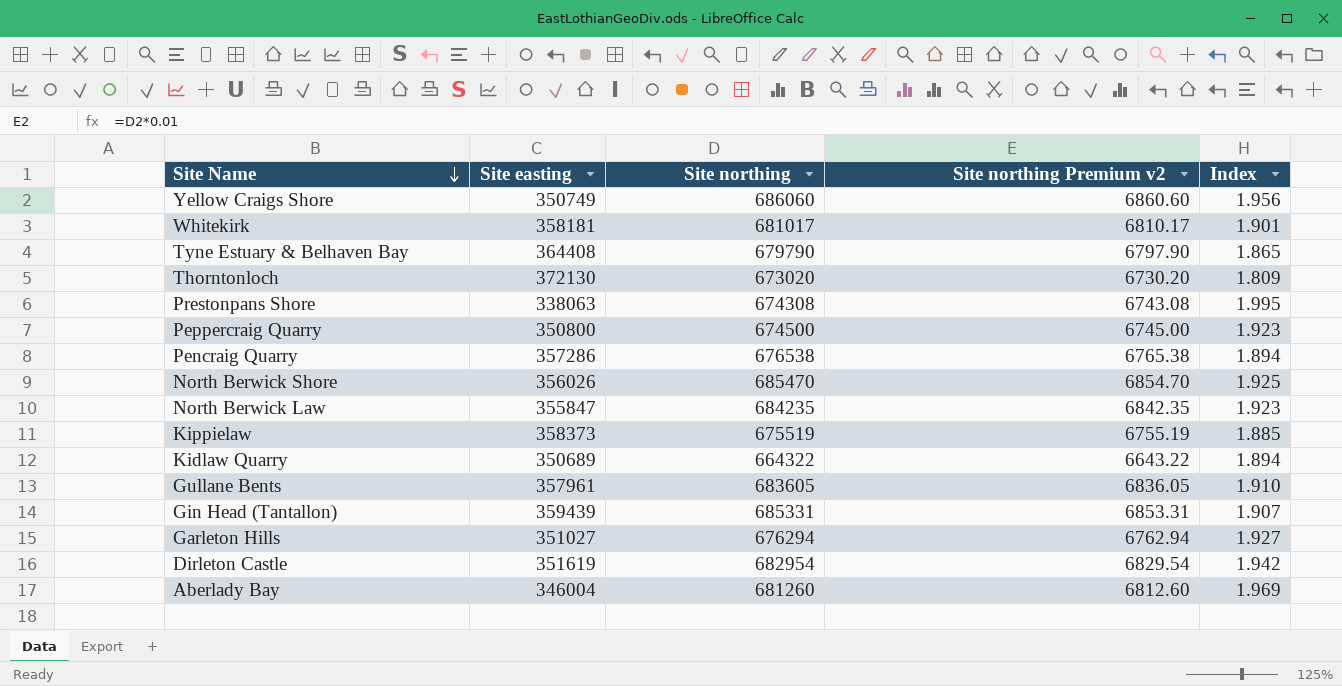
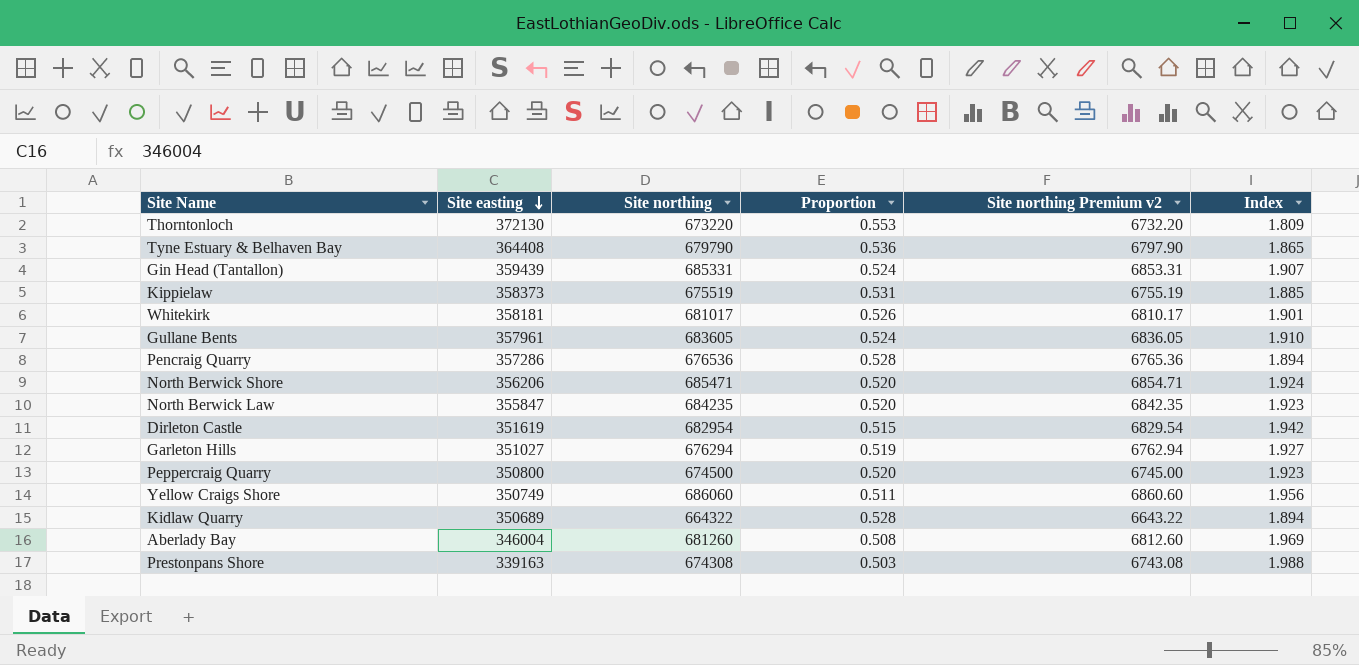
row order: Site Name descending -> Site easting descending
column Proportion | formula: none -> [Site easting] / [Site northing]
Thorntonloch | Site northing: 673020 -> 673220
Thorntonloch | Site northing Premium v2: 6730.20 -> 6732.20
Pencraig Quarry | Site northing: 676538 -> 676536
Pencraig Quarry | Site northing Premium v2: 6765.38 -> 6765.36
North Berwick Shore | Site easting: 356026 -> 356206
North Berwick Shore | Site northing: 685470 -> 685471
North Berwick Shore | Site northing Premium v2: 6854.70 -> 6854.71
North Berwick Shore | Index: 1.925 -> 1.924
Prestonpans Shore | Site easting: 338063 -> 339163
Prestonpans Shore | Index: 1.995 -> 1.988

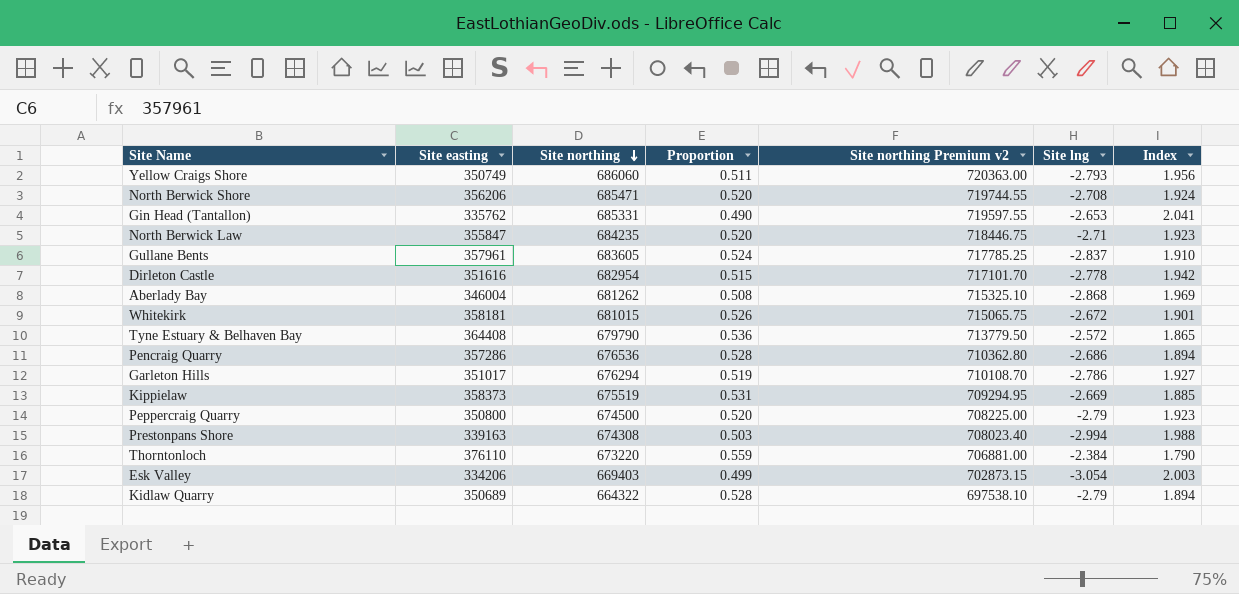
row order: Site easting descending -> Site northing descending
column Site northing Premium v2 | formula: [Site northing] * 0.01 -> [Site northing] * 1.05
column Site lng | position: none -> 6
Gin Head (Tantallon) | Site easting: 359439 -> 335762
Gin Head (Tantallon) | Proportion: 0.524 -> 0.490
Gin Head (Tantallon) | Index: 1.907 -> 2.041
Dirleton Castle | Site easting: 351619 -> 351616
Aberlady Bay | Site northing: 681260 -> 681262
Whitekirk | Site northing: 681017 -> 681015
Garleton Hills | Site easting: 351027 -> 351017
Thorntonloch | Site easting: 372130 -> 376110
Thorntonloch | Proportion: 0.553 -> 0.559
Thorntonloch | Index: 1.809 -> 1.790
row Esk Valley: none -> 334206 | 669403 | 0.499 | 702873.15 | -3.054 | 2.003

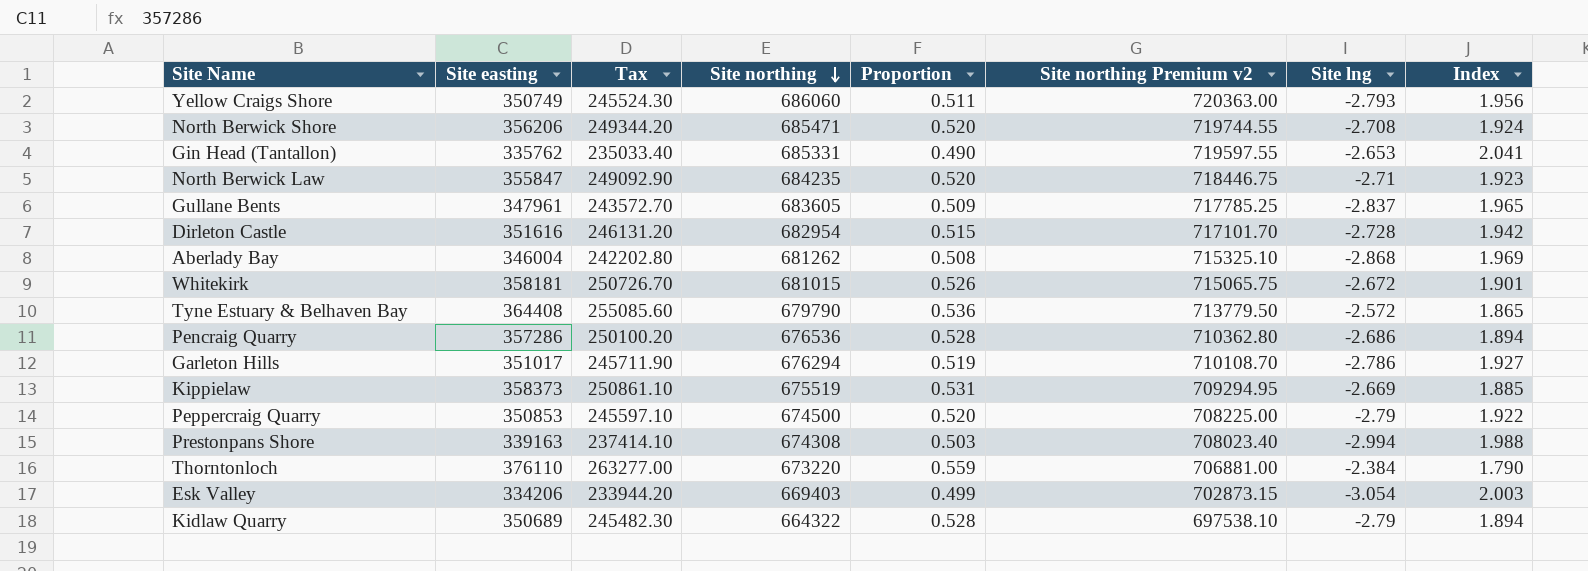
column Tax | formula: none -> [Site easting] * 0.7
Gullane Bents | Site easting: 357961 -> 347961
Gullane Bents | Proportion: 0.524 -> 0.509
Gullane Bents | Index: 1.910 -> 1.965
Dirleton Castle | Site lng: -2.778 -> -2.728
Peppercraig Quarry | Site easting: 350800 -> 350853
Peppercraig Quarry | Index: 1.923 -> 1.922

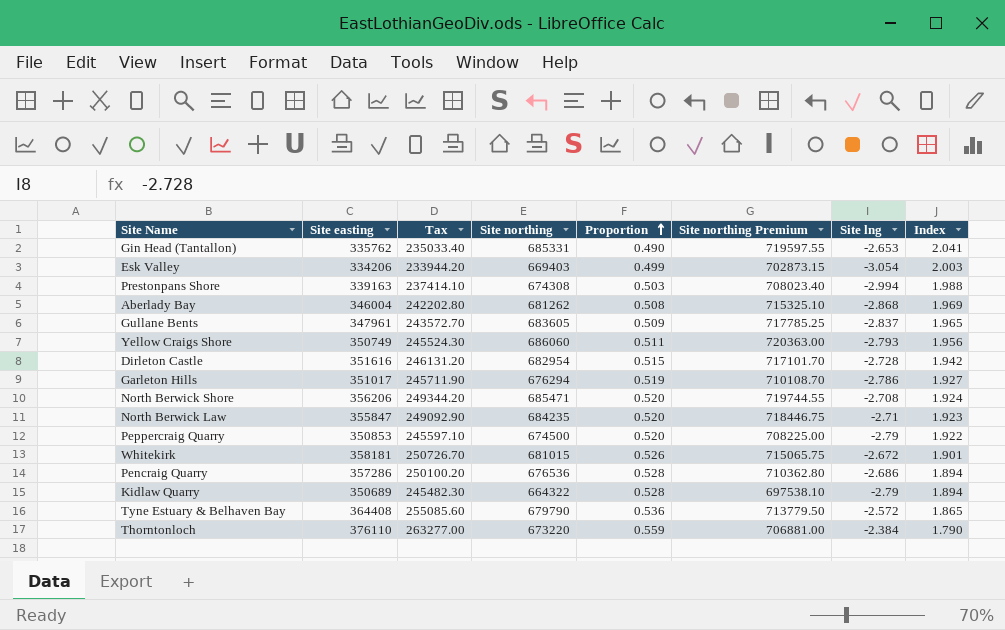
row order: Site northing descending -> Proportion ascending
column name: Site northing Premium v2 -> Site northing Premium
row Kippielaw: 358373 | 250861.10 | 675519 | 0.531 | 709294.95 | -2.669 | 1.885 -> none

